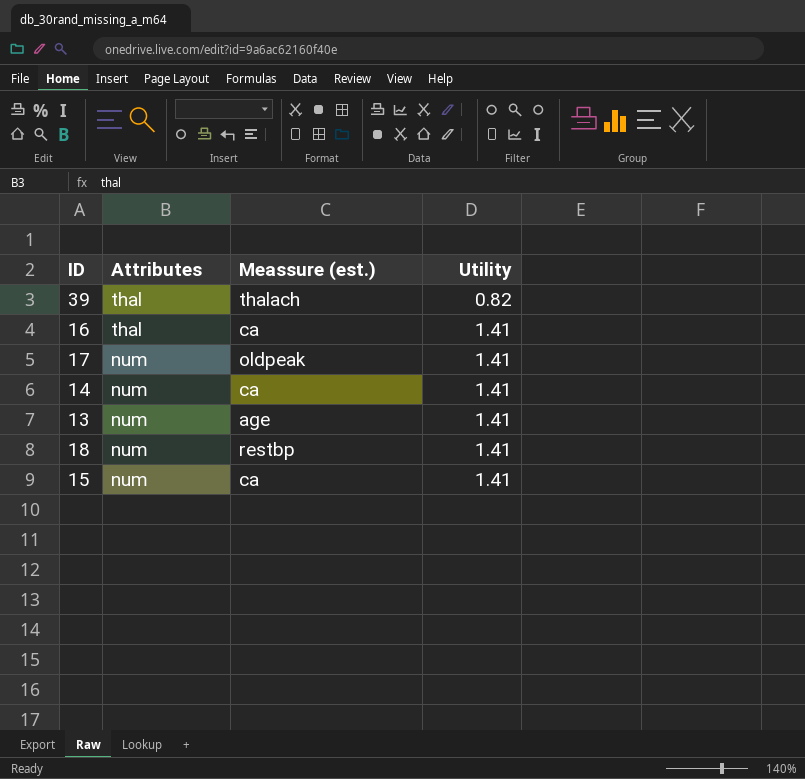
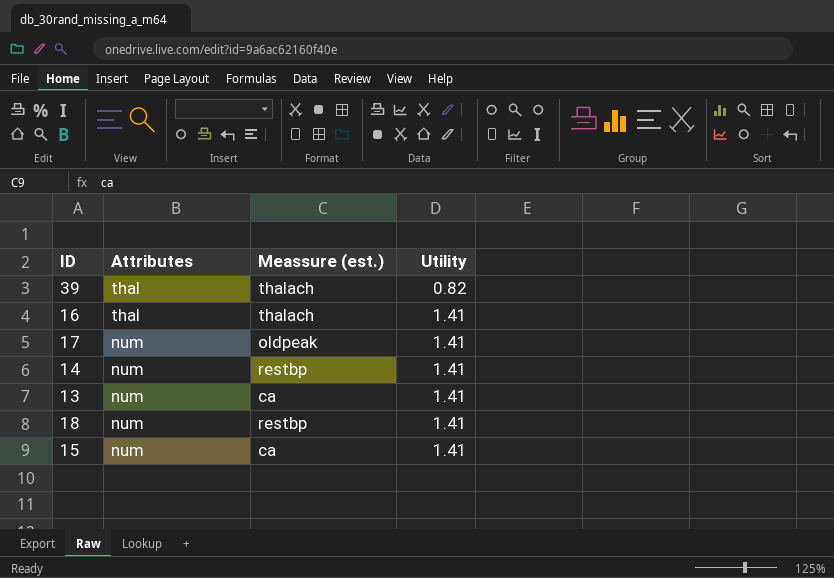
16 | Meassure (est.): ca -> thalach
14 | Meassure (est.): ca -> restbp
13 | Meassure (est.): age -> ca

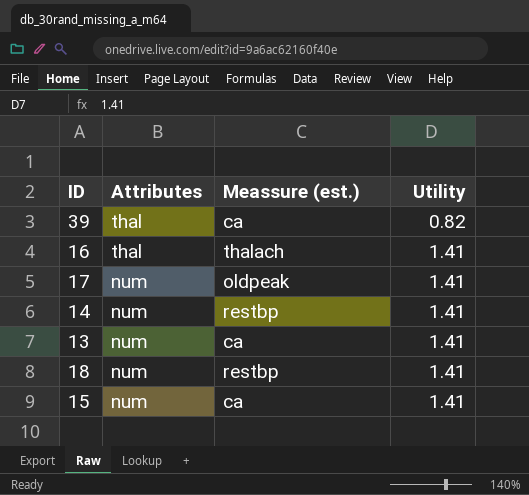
39 | Meassure (est.): thalach -> ca

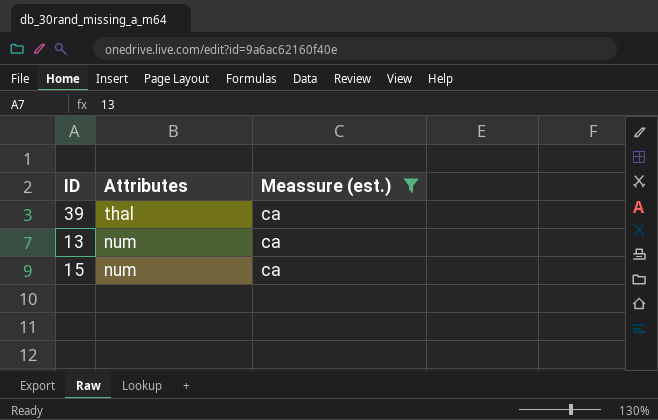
filter: none -> Meassure (est.) = ca
column Utility | position: 4 -> none

